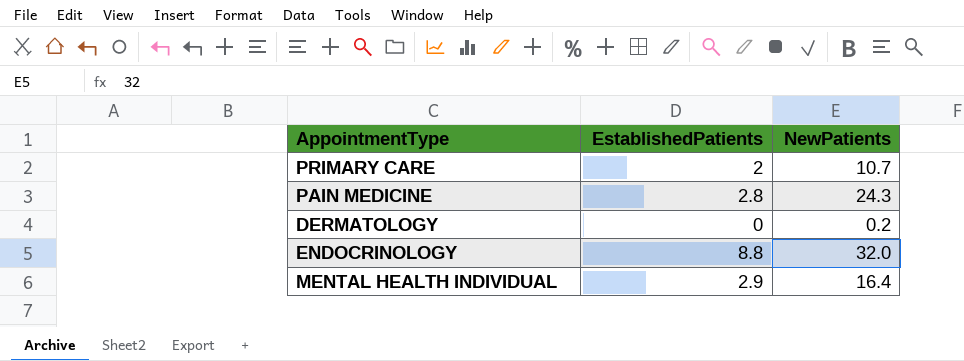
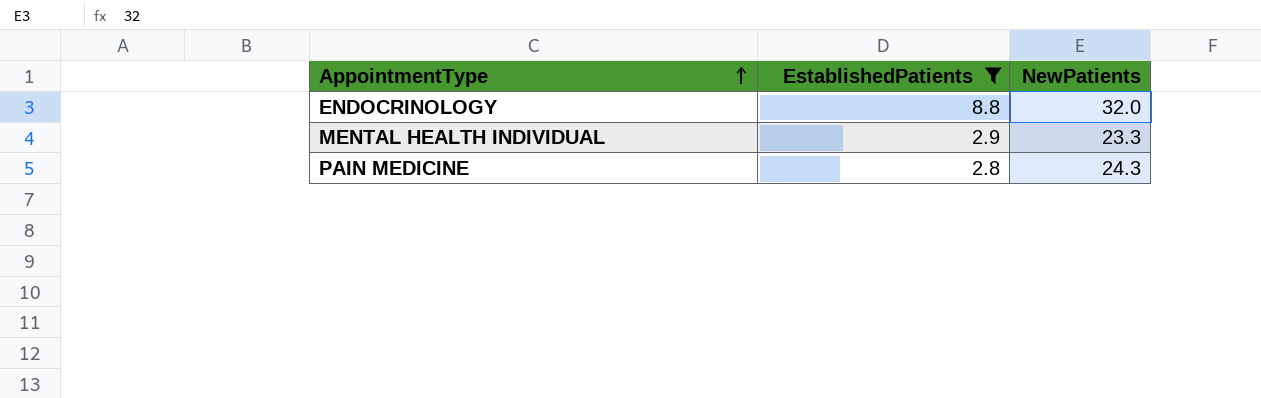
filter: none -> EstablishedPatients >= 2.8
row order: none -> AppointmentType ascending
MENTAL HEALTH INDIVIDUAL | NewPatients: 16.4 -> 23.3

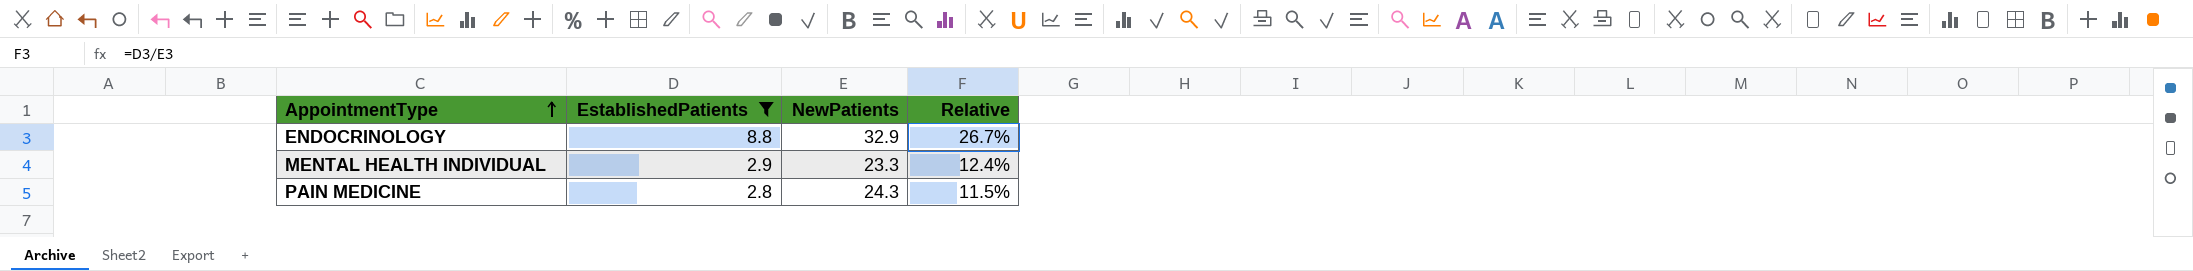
column Relative | formula: none -> [EstablishedPatients] / [NewPatients]
ENDOCRINOLOGY | NewPatients: 32.0 -> 32.9

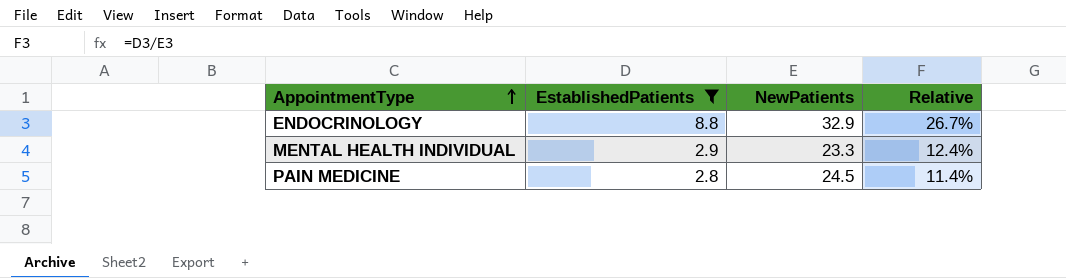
PAIN MEDICINE | NewPatients: 24.3 -> 24.5
PAIN MEDICINE | Relative: 11.5% -> 11.4%

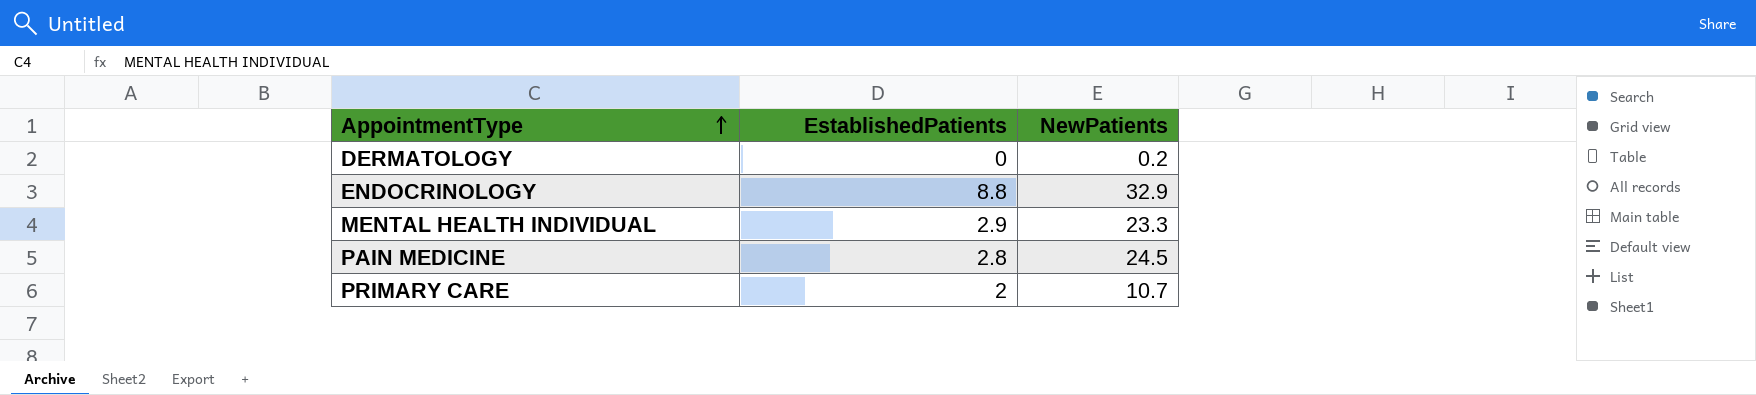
filter: EstablishedPatients >= 2.8 -> none
column Relative | formula: [EstablishedPatients] / [NewPatients] -> none

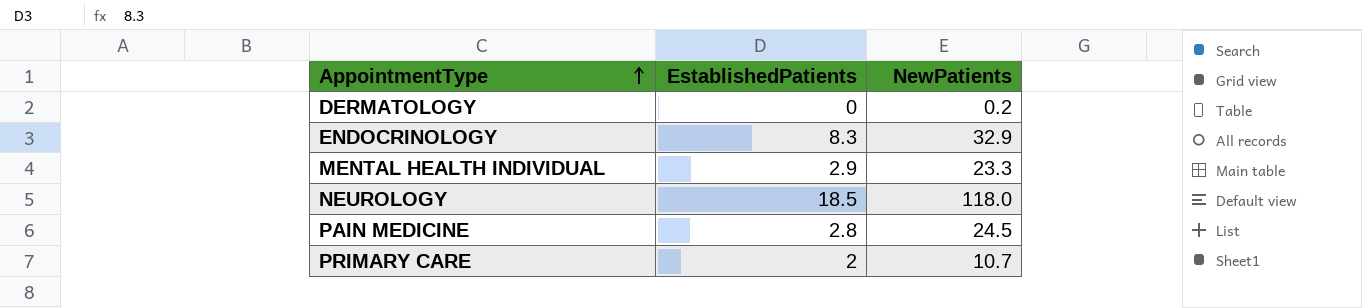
ENDOCRINOLOGY | EstablishedPatients: 8.8 -> 8.3
row NEUROLOGY: none -> 18.5 | 118.0

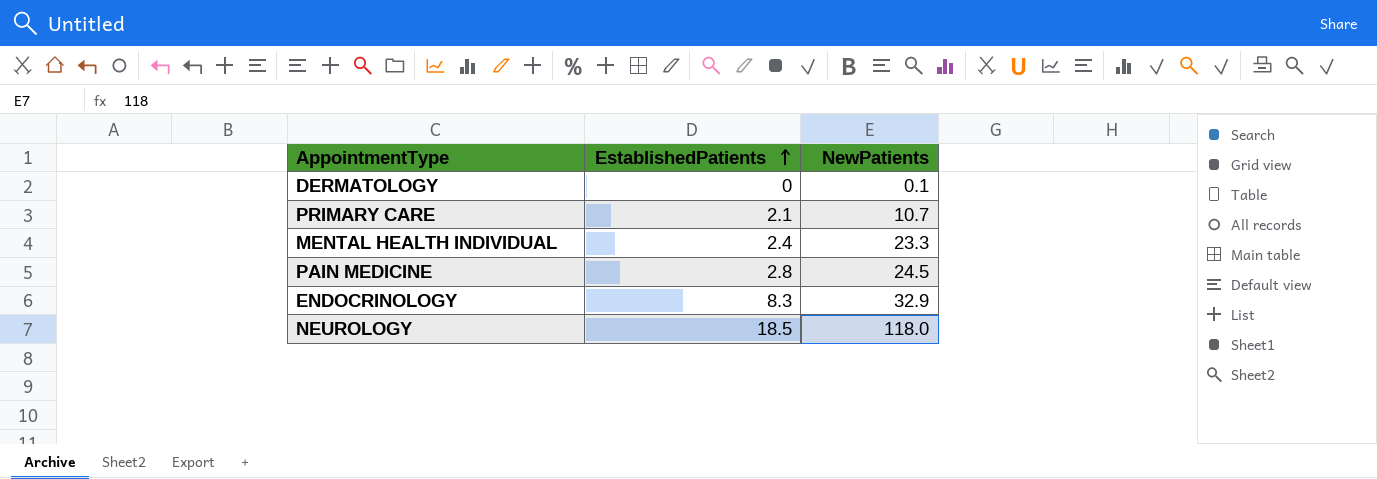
row order: AppointmentType ascending -> EstablishedPatients ascending
DERMATOLOGY | NewPatients: 0.2 -> 0.1
PRIMARY CARE | EstablishedPatients: 2 -> 2.1
MENTAL HEALTH INDIVIDUAL | EstablishedPatients: 2.9 -> 2.4

